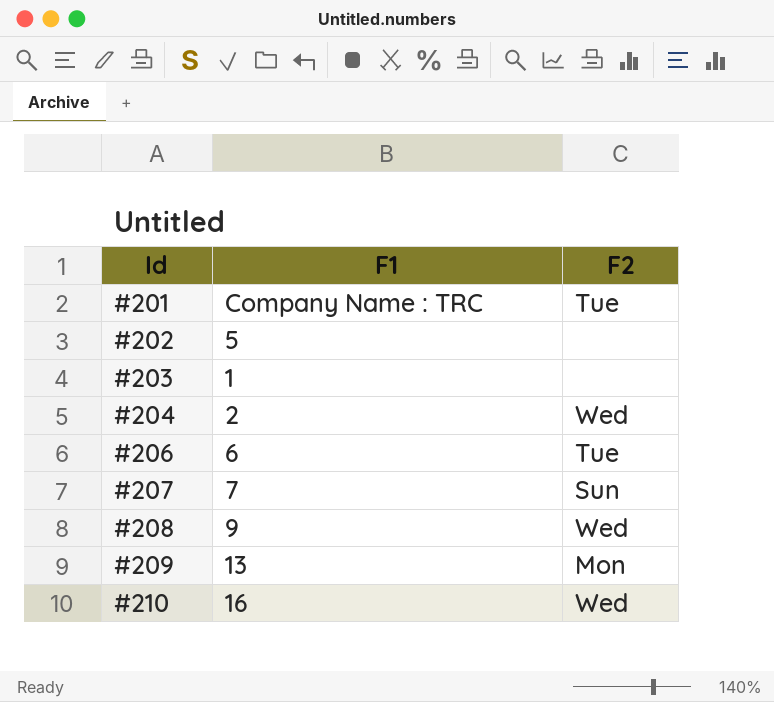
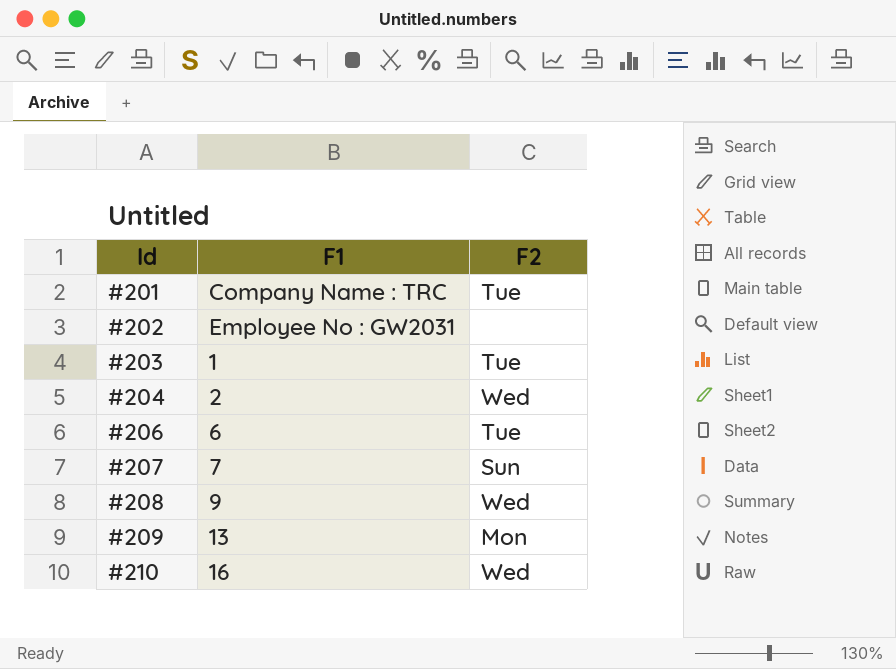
#202 | F1: 5 -> Employee No : GW2031
#203 | F2: none -> Tue

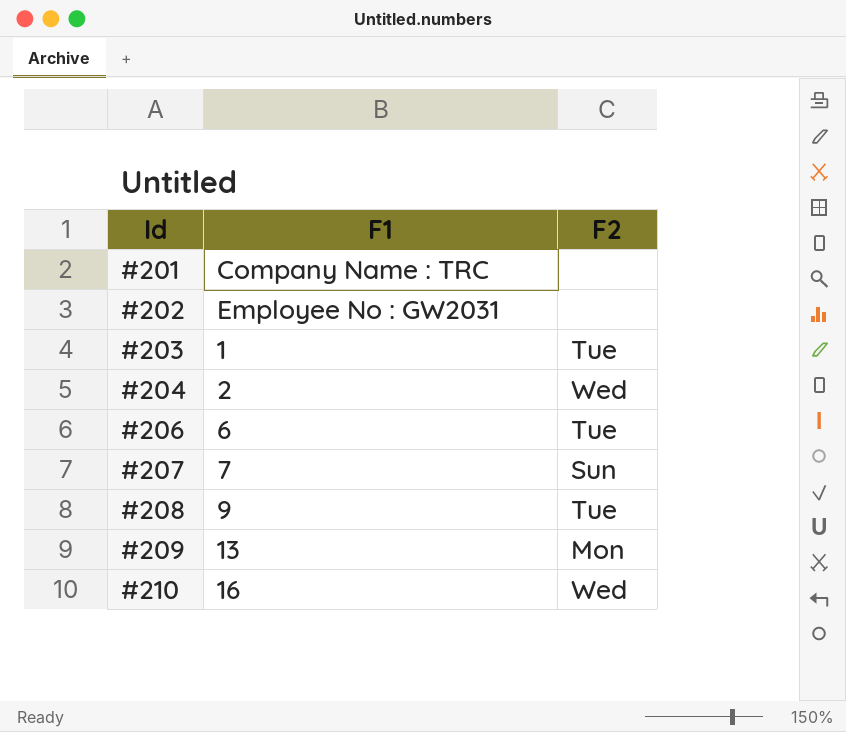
#201 | F2: Tue -> none
#208 | F2: Wed -> Tue

